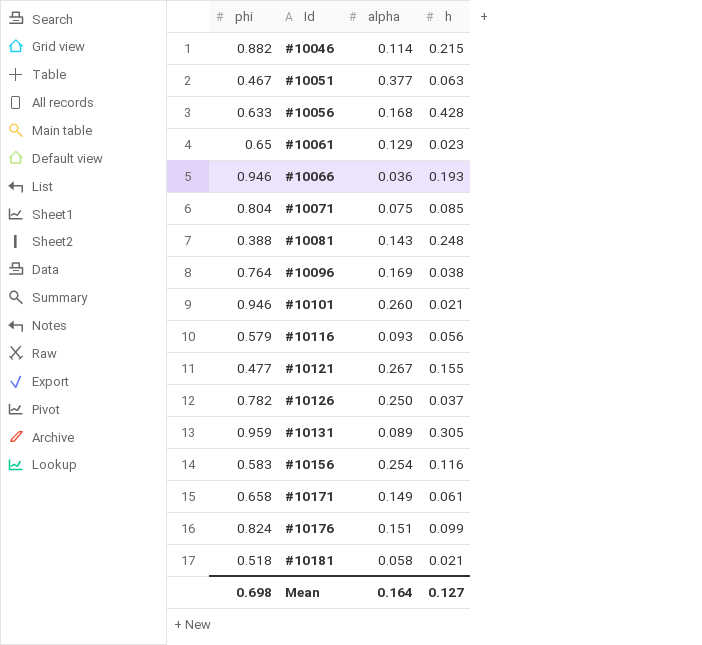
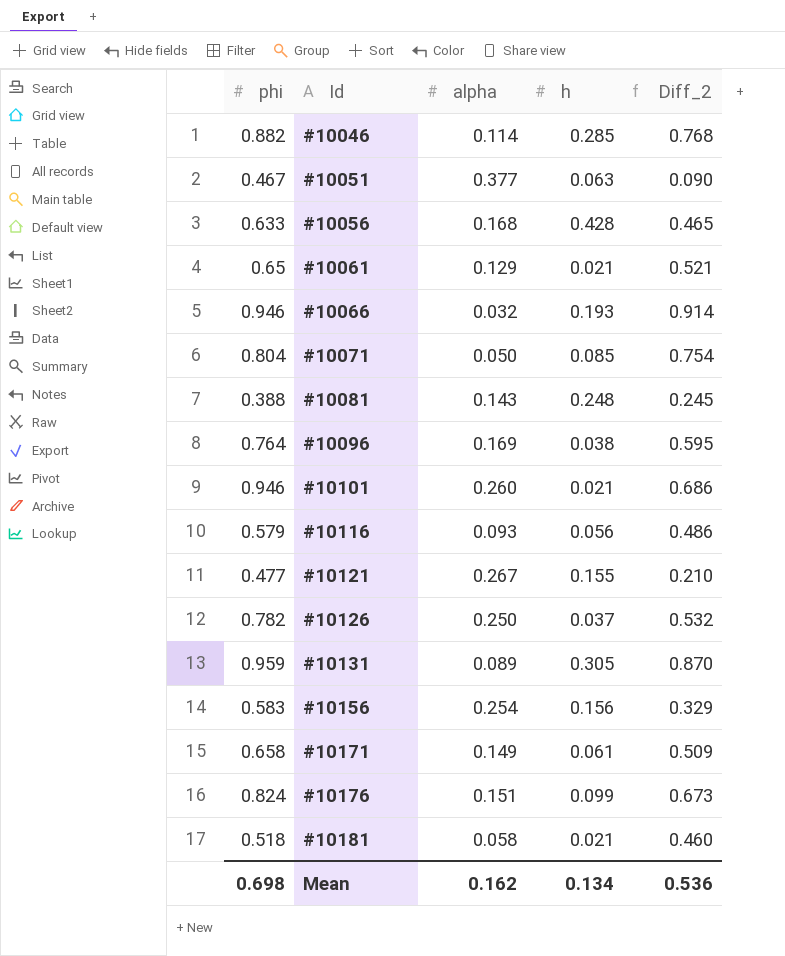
column Diff_2 | formula: none -> [phi] - [alpha]
#10046 | h: 0.215 -> 0.285
#10061 | h: 0.023 -> 0.021
#10066 | alpha: 0.036 -> 0.032
#10071 | alpha: 0.075 -> 0.050
#10156 | h: 0.116 -> 0.156
Mean | alpha: 0.164 -> 0.162
Mean | h: 0.127 -> 0.134

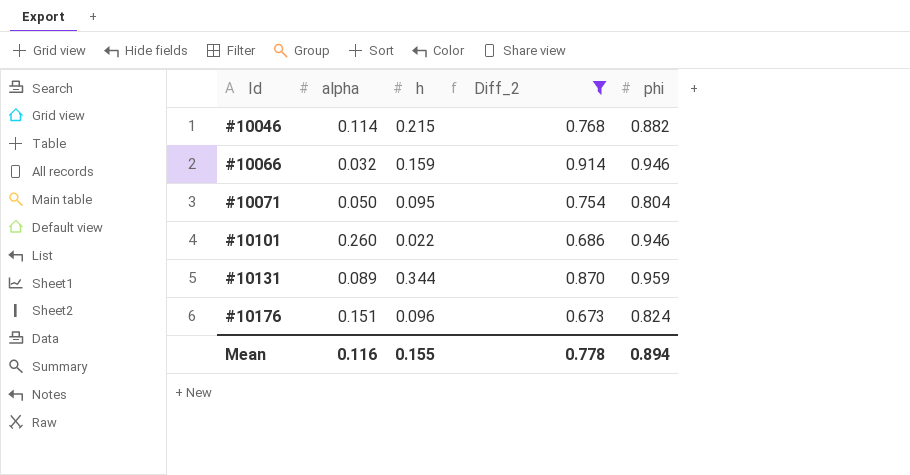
filter: none -> Diff_2 >= 0.673
column phi | position: 1 -> 5
#10046 | h: 0.285 -> 0.215
#10066 | h: 0.193 -> 0.159
#10071 | h: 0.085 -> 0.095
#10101 | h: 0.021 -> 0.022
#10131 | h: 0.305 -> 0.344
#10176 | h: 0.099 -> 0.096
Mean | alpha: 0.162 -> 0.116
Mean | h: 0.134 -> 0.155
Mean | Diff_2: 0.536 -> 0.778
Mean | phi: 0.698 -> 0.894

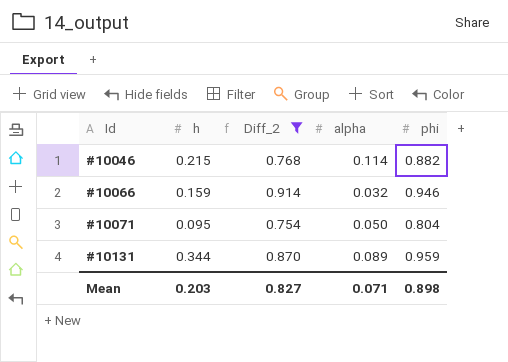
column alpha | position: 2 -> 4
row #10101: 0.260 | 0.022 | 0.686 | 0.946 -> none
row #10176: 0.151 | 0.096 | 0.673 | 0.824 -> none
Mean | h: 0.155 -> 0.203
Mean | Diff_2: 0.778 -> 0.827
Mean | alpha: 0.116 -> 0.071
Mean | phi: 0.894 -> 0.898

